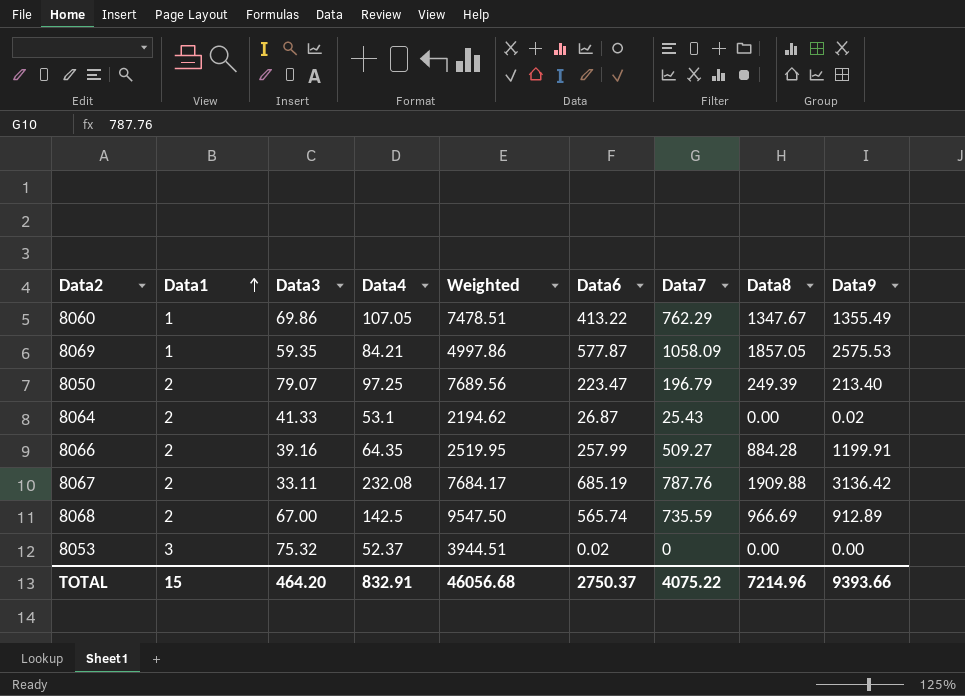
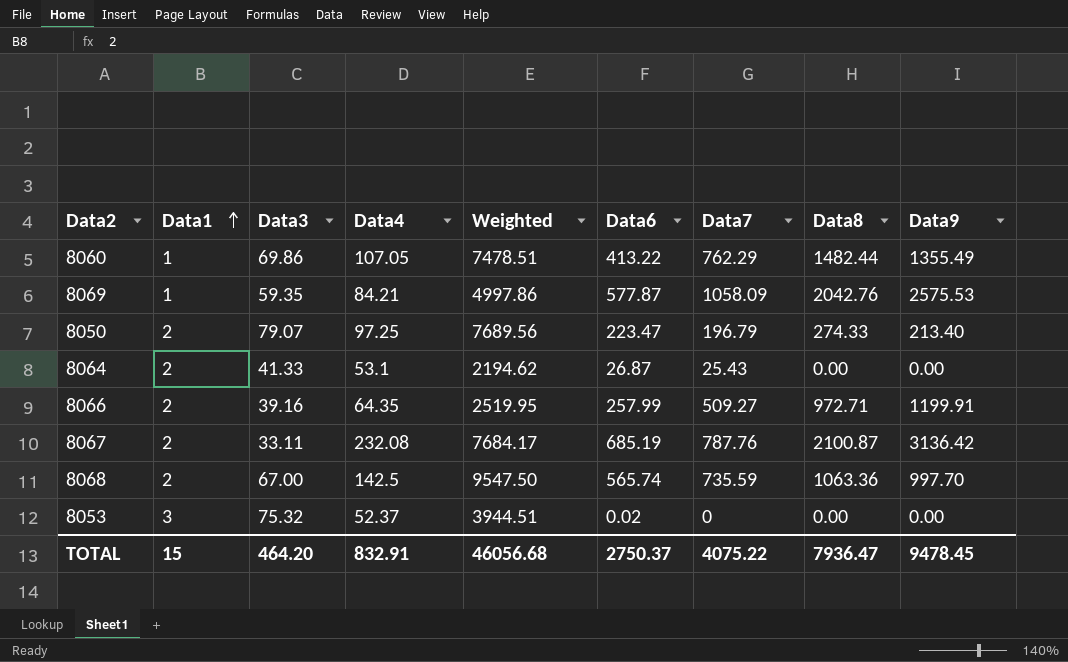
8060 | Data8: 1347.67 -> 1482.44
8069 | Data8: 1857.05 -> 2042.76
8050 | Data8: 249.39 -> 274.33
8064 | Data9: 0.02 -> 0.00
8066 | Data8: 884.28 -> 972.71
8067 | Data8: 1909.88 -> 2100.87
8068 | Data8: 966.69 -> 1063.36
8068 | Data9: 912.89 -> 997.70
TOTAL | Data8: 7214.96 -> 7936.47
TOTAL | Data9: 9393.66 -> 9478.45

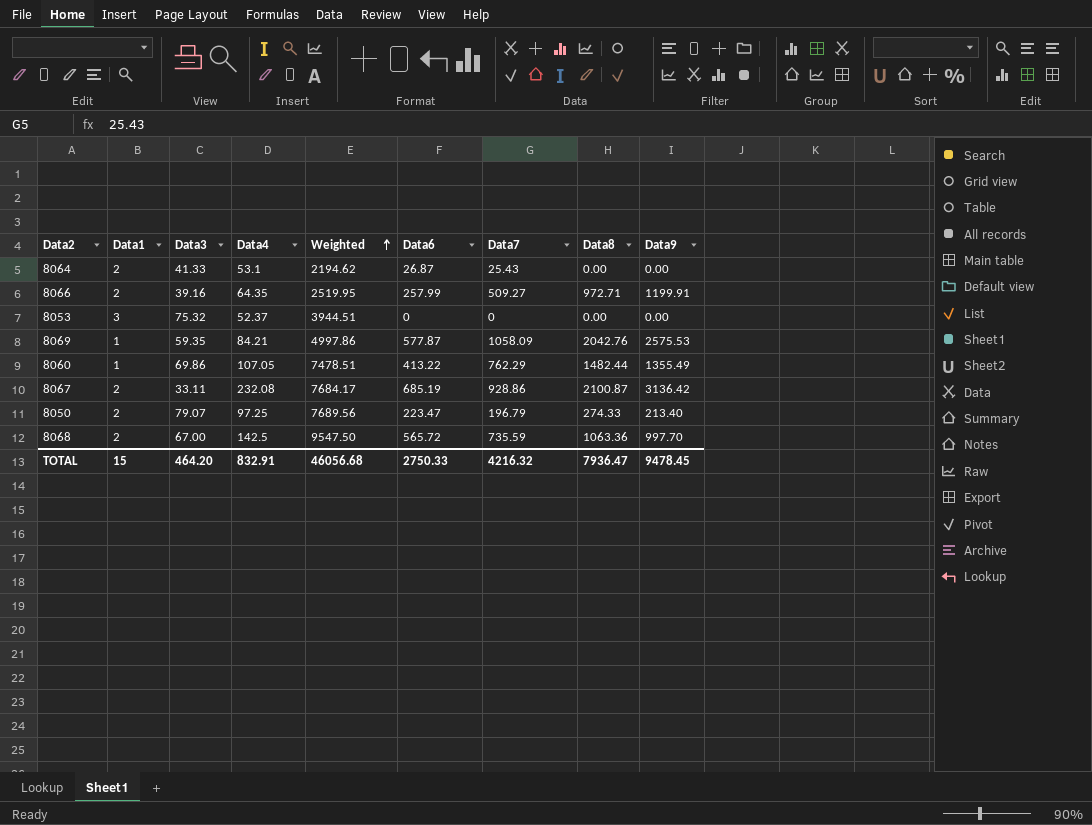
row order: Data1 ascending -> Weighted ascending
8053 | Data6: 0.02 -> 0
8067 | Data7: 787.76 -> 928.86
8068 | Data6: 565.74 -> 565.72
TOTAL | Data6: 2750.37 -> 2750.33
TOTAL | Data7: 4075.22 -> 4216.32

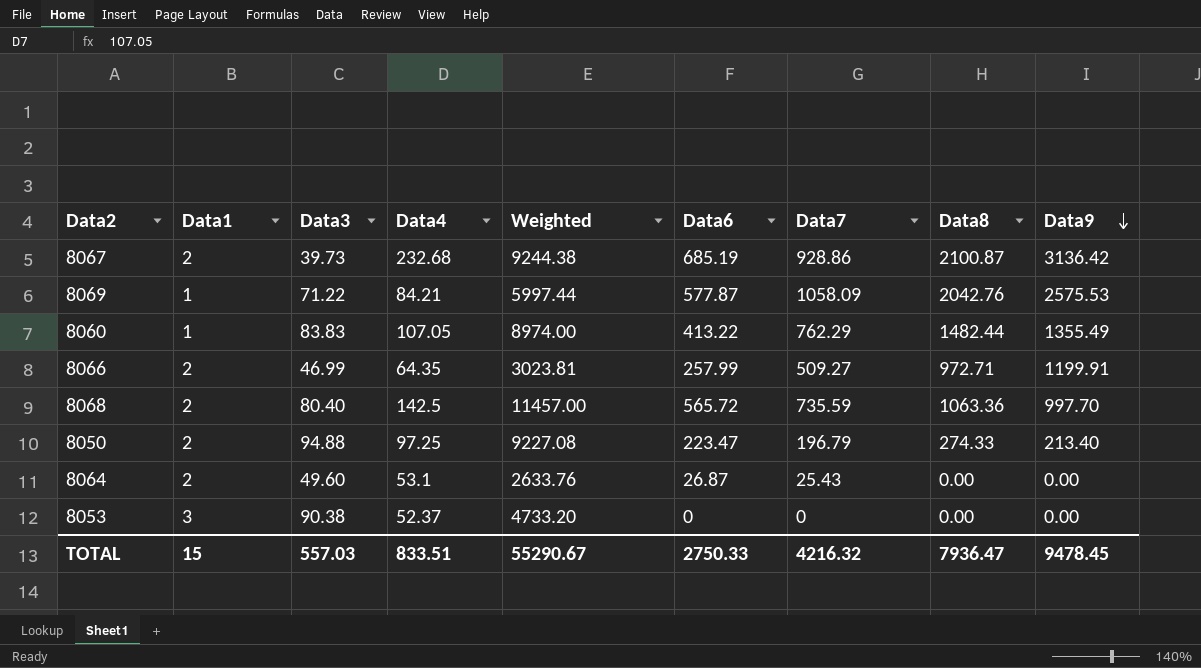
row order: Weighted ascending -> Data9 descending
8067 | Data3: 33.11 -> 39.73
8067 | Data4: 232.08 -> 232.68
8067 | Weighted: 7684.17 -> 9244.38
8069 | Data3: 59.35 -> 71.22
8069 | Weighted: 4997.86 -> 5997.44
8060 | Data3: 69.86 -> 83.83
8060 | Weighted: 7478.51 -> 8974.00
8066 | Data3: 39.16 -> 46.99
8066 | Weighted: 2519.95 -> 3023.81
8068 | Data3: 67.00 -> 80.40
8068 | Weighted: 9547.50 -> 11457.00
8050 | Data3: 79.07 -> 94.88
8050 | Weighted: 7689.56 -> 9227.08
8064 | Data3: 41.33 -> 49.60
8064 | Weighted: 2194.62 -> 2633.76
8053 | Data3: 75.32 -> 90.38
8053 | Weighted: 3944.51 -> 4733.20
TOTAL | Data3: 464.20 -> 557.03
TOTAL | Data4: 832.91 -> 833.51
TOTAL | Weighted: 46056.68 -> 55290.67

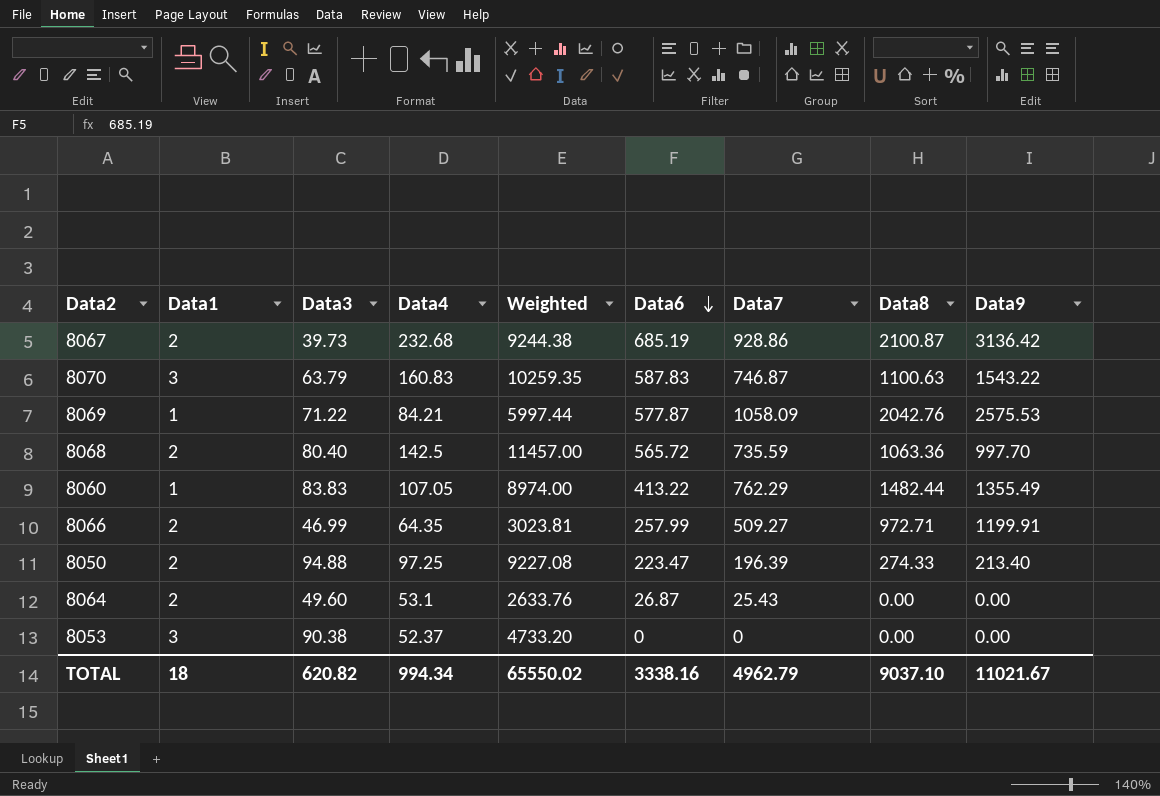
row order: Data9 descending -> Data6 descending
row 8070: none -> 3 | 63.79 | 160.83 | 10259.35 | 587.83 | 746.87 | 1100.63 | 1543.22
8050 | Data7: 196.79 -> 196.39
TOTAL | Data1: 15 -> 18
TOTAL | Data3: 557.03 -> 620.82
TOTAL | Data4: 833.51 -> 994.34
TOTAL | Weighted: 55290.67 -> 65550.02
TOTAL | Data6: 2750.33 -> 3338.16
TOTAL | Data7: 4216.32 -> 4962.79
TOTAL | Data8: 7936.47 -> 9037.10
TOTAL | Data9: 9478.45 -> 11021.67

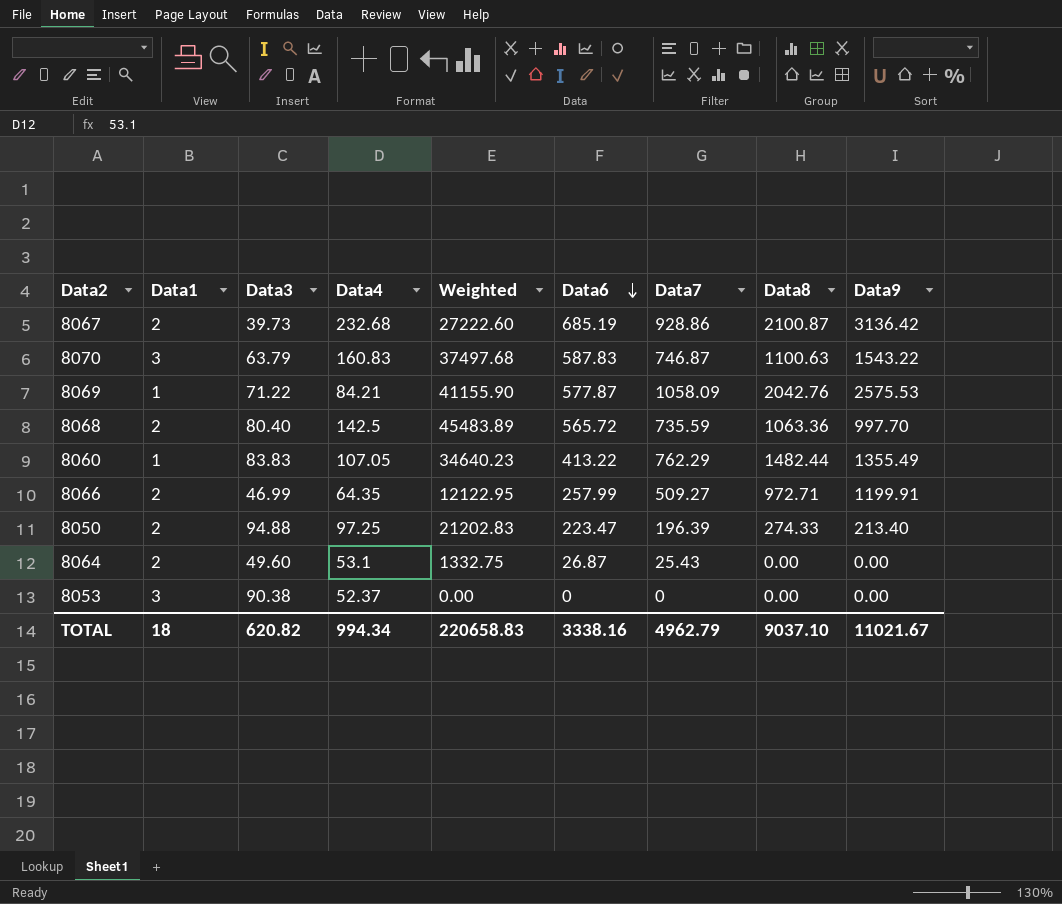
column Weighted | formula: [Data3] * [Data4] -> [Data3] * [Data6]
TOTAL | Weighted: 65550.02 -> 220658.83

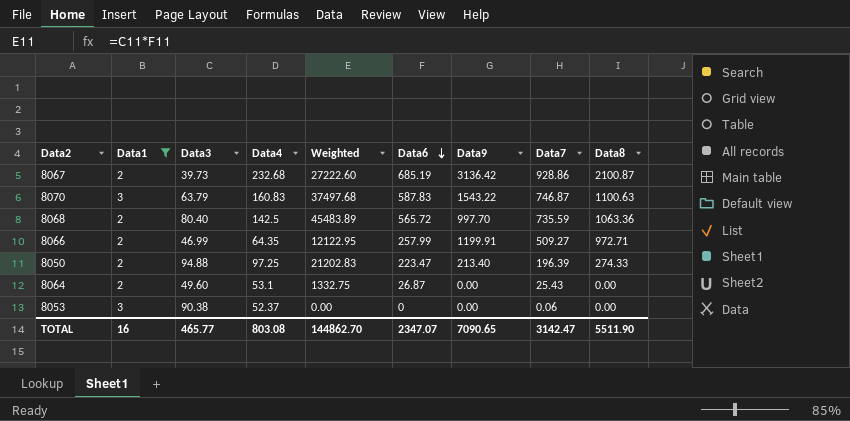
filter: none -> Data1 != 1
column Data9 | position: 9 -> 7
8053 | Data7: 0 -> 0.06
TOTAL | Data1: 18 -> 16
TOTAL | Data3: 620.82 -> 465.77
TOTAL | Data4: 994.34 -> 803.08
TOTAL | Weighted: 220658.83 -> 144862.70
TOTAL | Data6: 3338.16 -> 2347.07
TOTAL | Data9: 11021.67 -> 7090.65
TOTAL | Data7: 4962.79 -> 3142.47
TOTAL | Data8: 9037.10 -> 5511.90

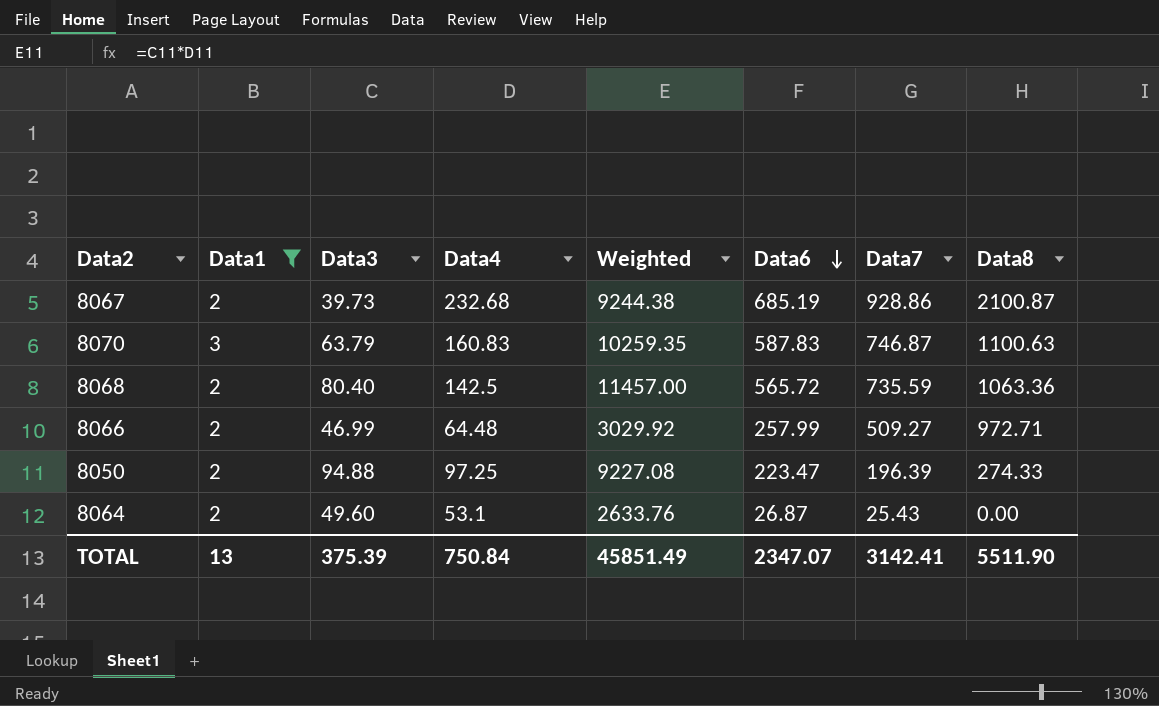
column Data9 | position: 7 -> none
column Weighted | formula: [Data3] * [Data6] -> [Data3] * [Data4]
row 8053: 3 | 90.38 | 52.37 | 0.00 | 0 | 0.00 | 0.06 | 0.00 -> none
8066 | Data4: 64.35 -> 64.48
TOTAL | Data1: 16 -> 13
TOTAL | Data3: 465.77 -> 375.39
TOTAL | Data4: 803.08 -> 750.84
TOTAL | Weighted: 144862.70 -> 45851.49
TOTAL | Data7: 3142.47 -> 3142.41

